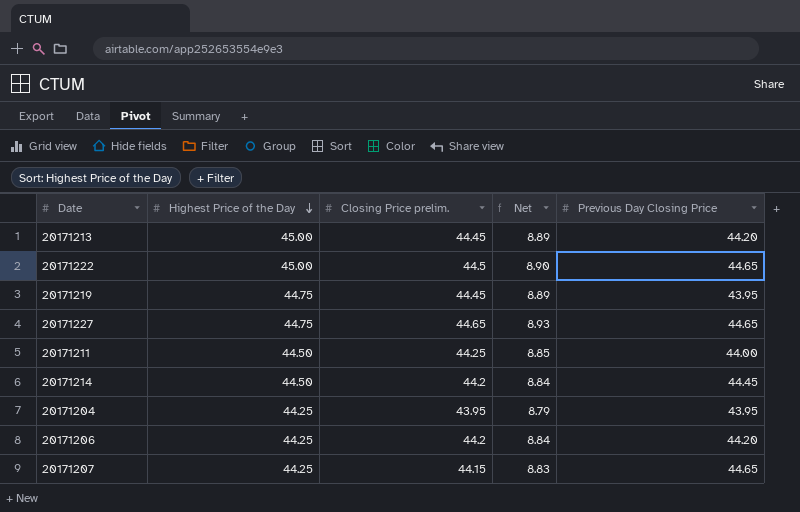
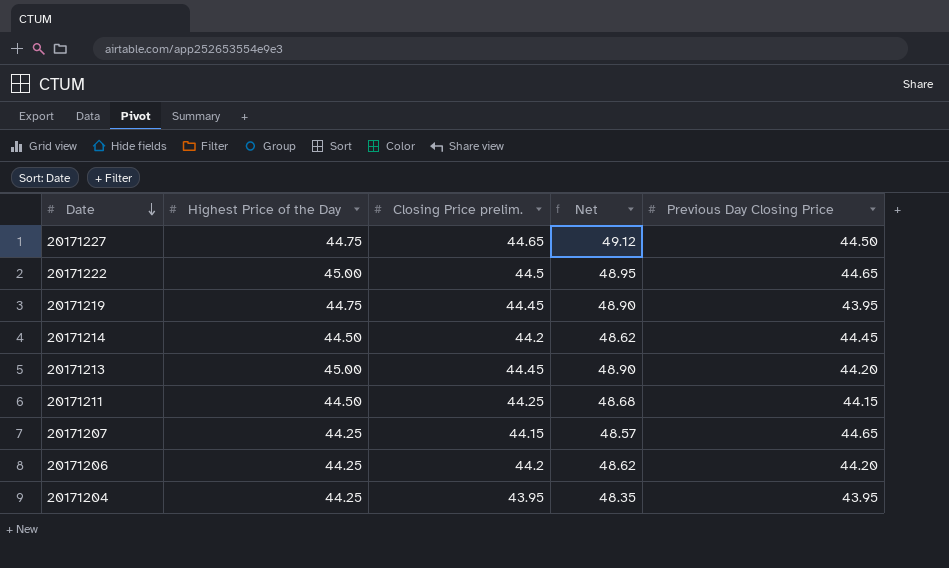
row order: Highest Price of the Day descending -> Date descending
column Net | formula: [Closing Price prelim.] * 0.2 -> [Closing Price prelim.] * 1.1
20171227 | Previous Day Closing Price: 44.65 -> 44.50
20171211 | Previous Day Closing Price: 44.00 -> 44.15

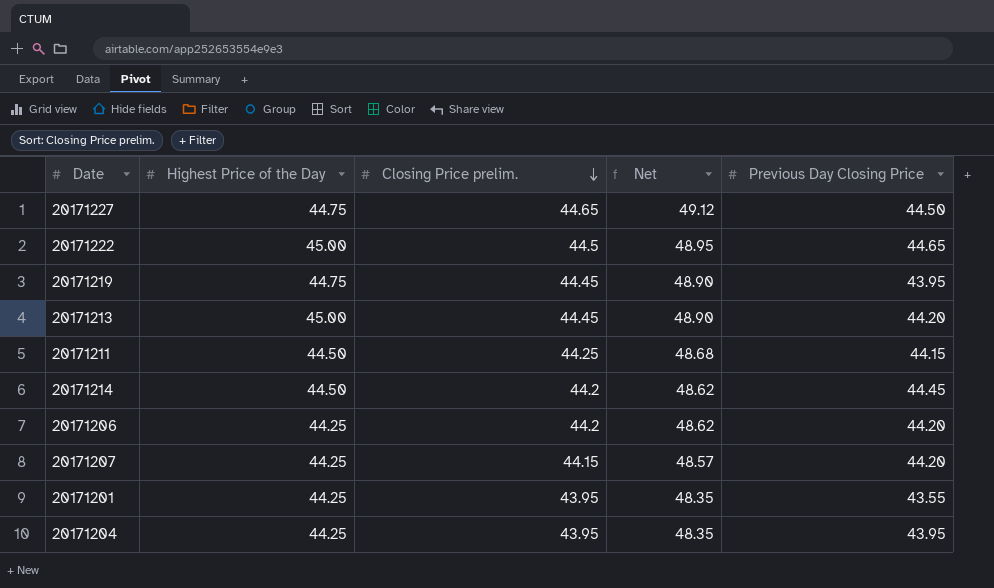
row order: Date descending -> Closing Price prelim. descending
20171207 | Previous Day Closing Price: 44.65 -> 44.20
row 20171201: none -> 44.25 | 43.95 | 48.35 | 43.55

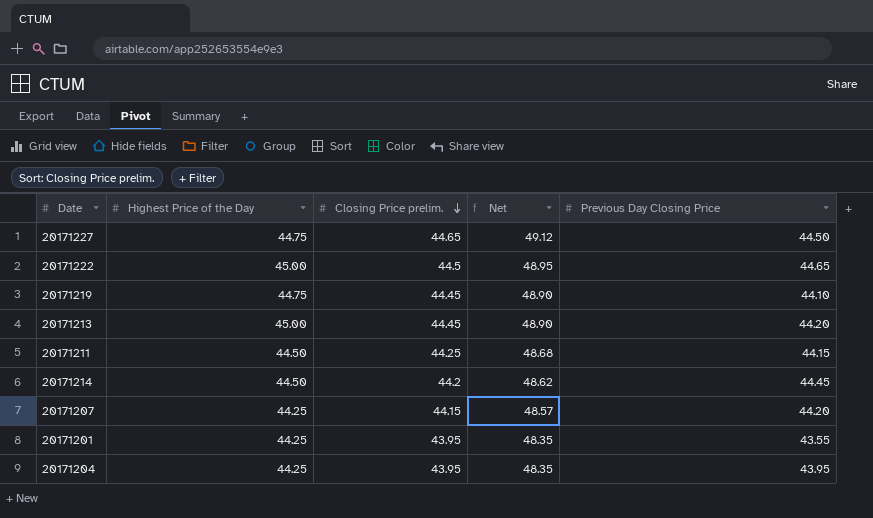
row 20171206: 44.25 | 44.2 | 48.62 | 44.20 -> none
20171219 | Previous Day Closing Price: 43.95 -> 44.10

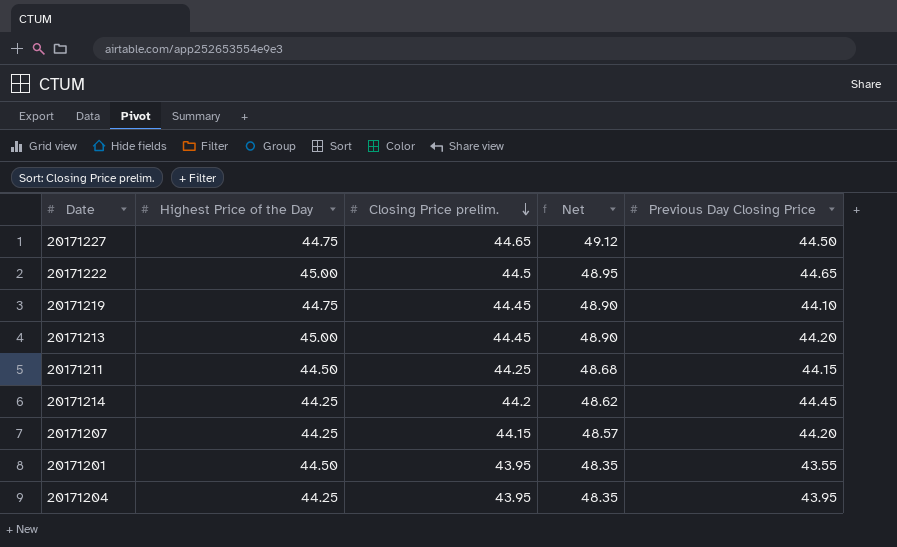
20171214 | Highest Price of the Day: 44.50 -> 44.25
20171201 | Highest Price of the Day: 44.25 -> 44.50

